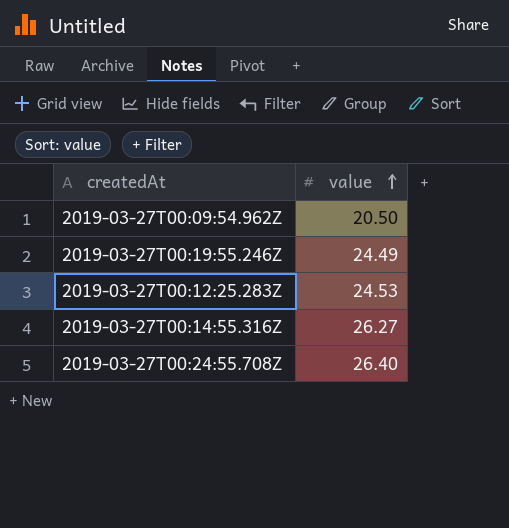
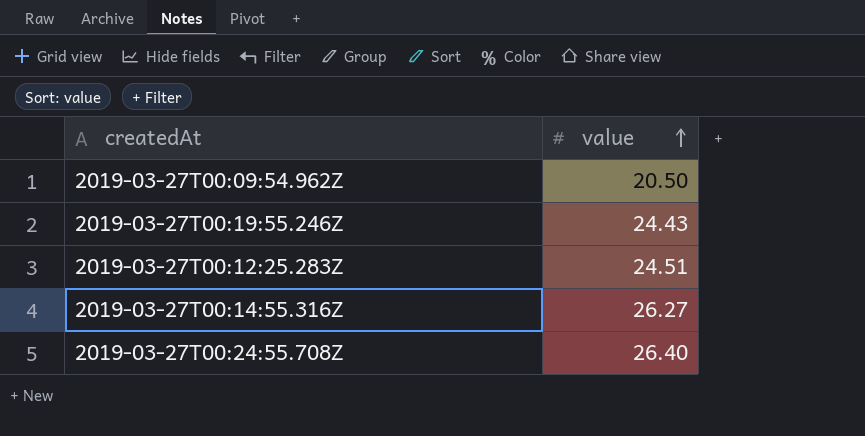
2019-03-27T00:19:55.246Z | value: 24.49 -> 24.43
2019-03-27T00:12:25.283Z | value: 24.53 -> 24.51

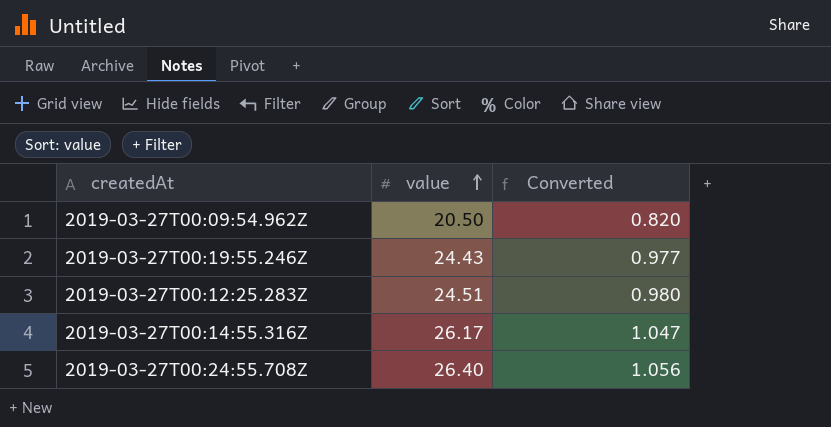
column Converted | formula: none -> [value] * 0.04
2019-03-27T00:14:55.316Z | value: 26.27 -> 26.17

